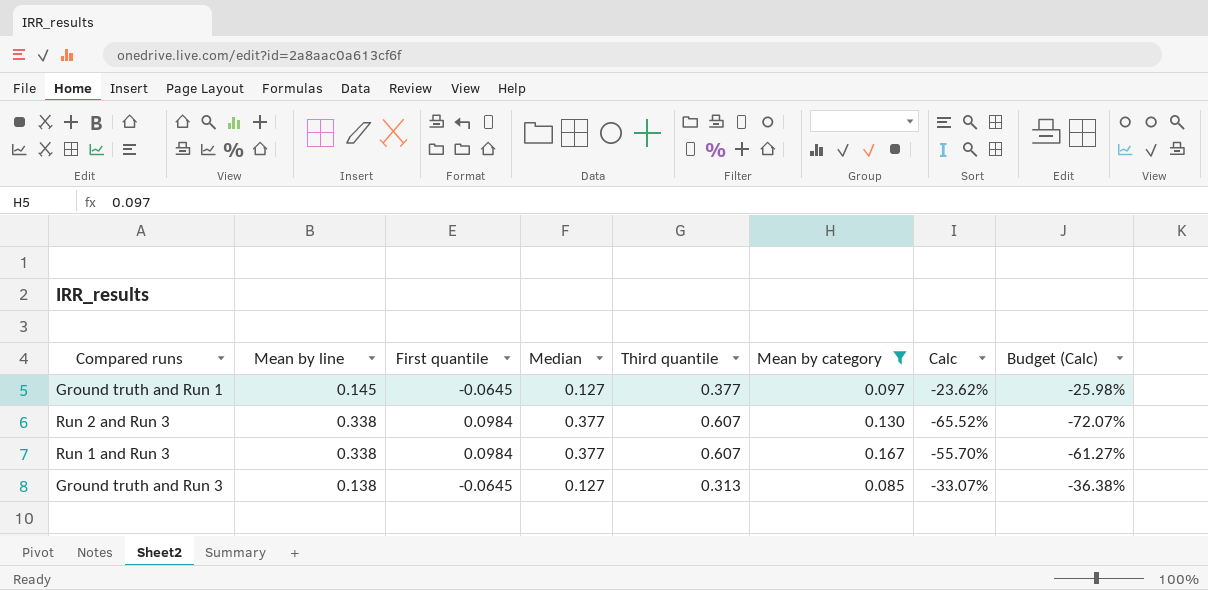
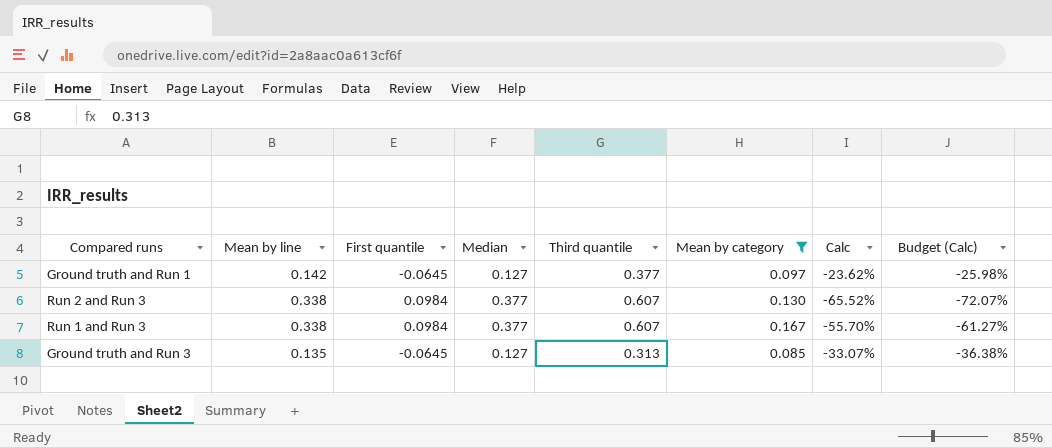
Ground truth and Run 1 | Mean by line: 0.145 -> 0.142
Ground truth and Run 3 | Mean by line: 0.138 -> 0.135

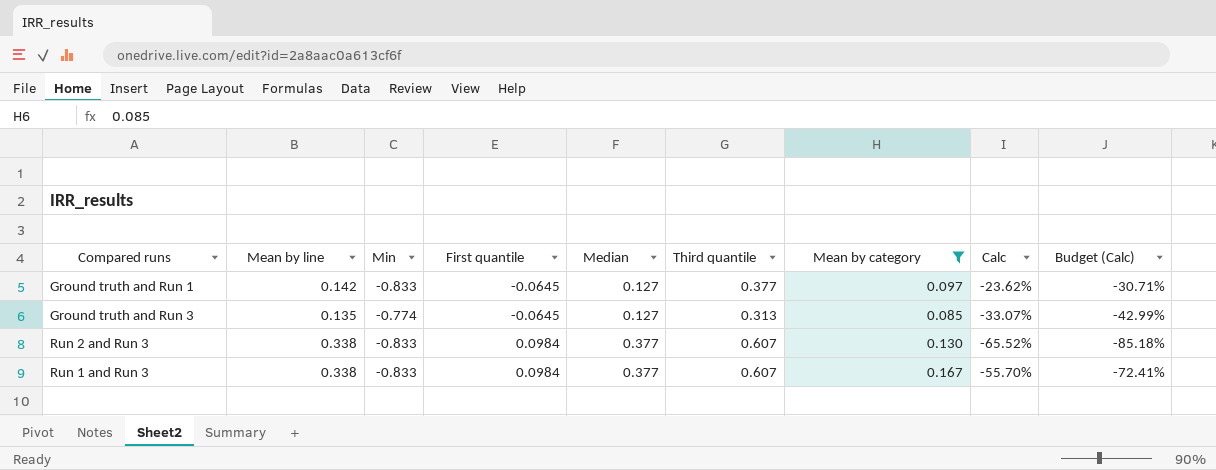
row order: none -> First quantile ascending
column Min | position: none -> 3
column Budget (Calc) | formula: [Calc] * 1.1 -> [Calc] * 1.3

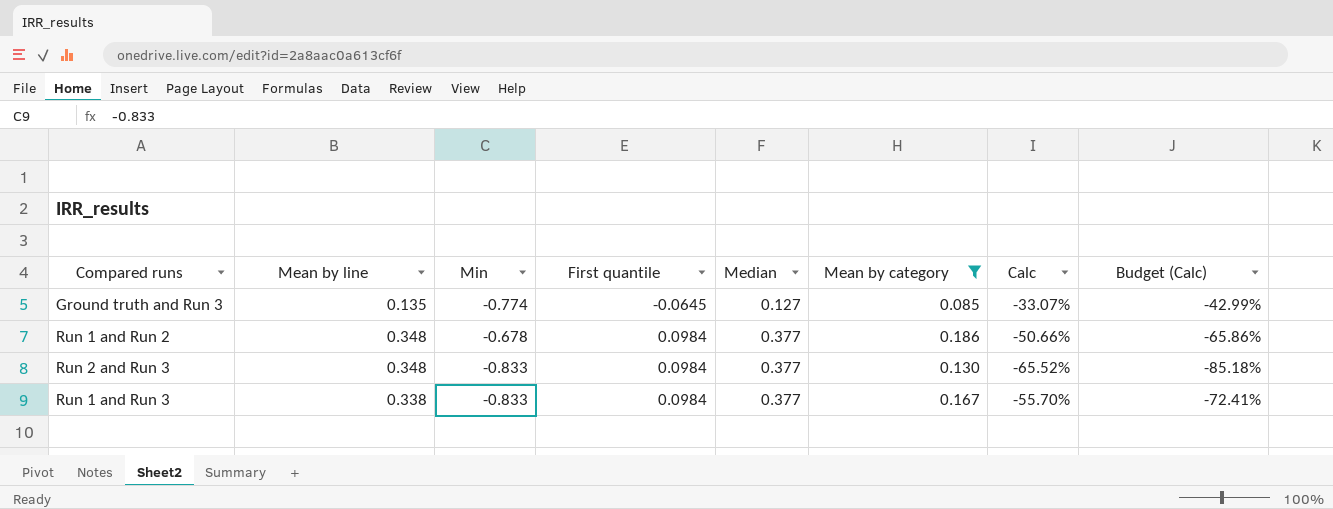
column Third quantile | position: 6 -> none
row Ground truth and Run 1: 0.142 | -0.833 | -0.0645 | 0.127 | 0.377 | 0.097 | -23.62% | -30.71% -> none
row Run 1 and Run 2: none -> 0.348 | -0.678 | 0.0984 | 0.377 | 0.186 | -50.66% | -65.86%
Run 2 and Run 3 | Mean by line: 0.338 -> 0.348

